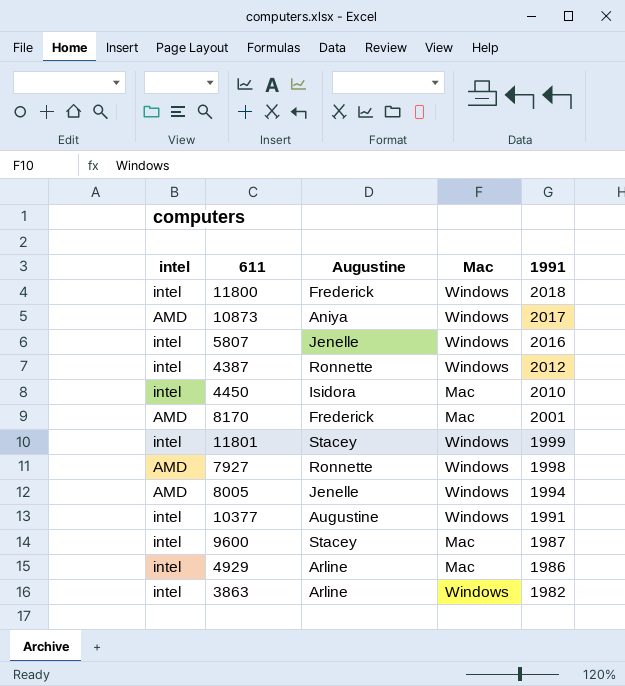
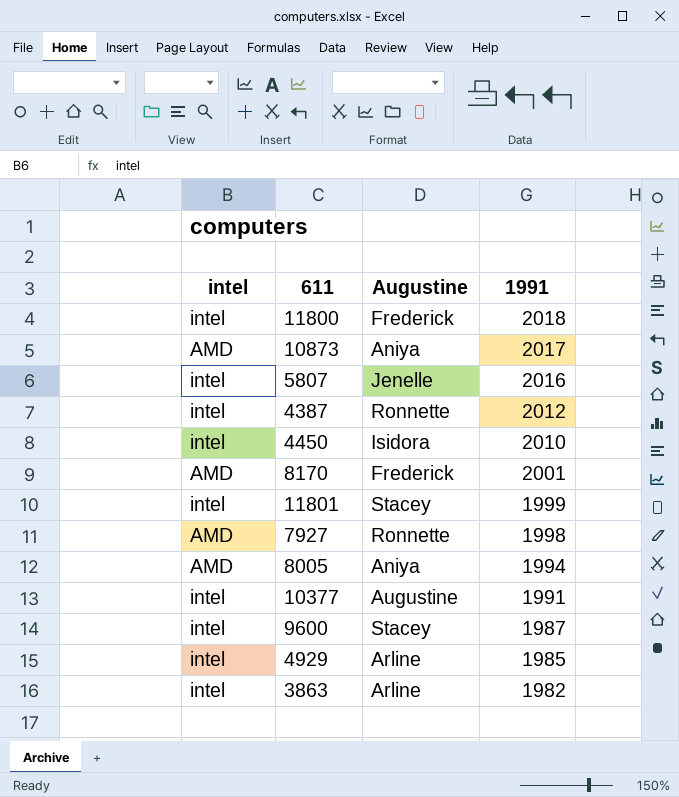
column Mac | position: 4 -> none
8005 | Augustine: Jenelle -> Aniya
4929 | 1991: 1986 -> 1985

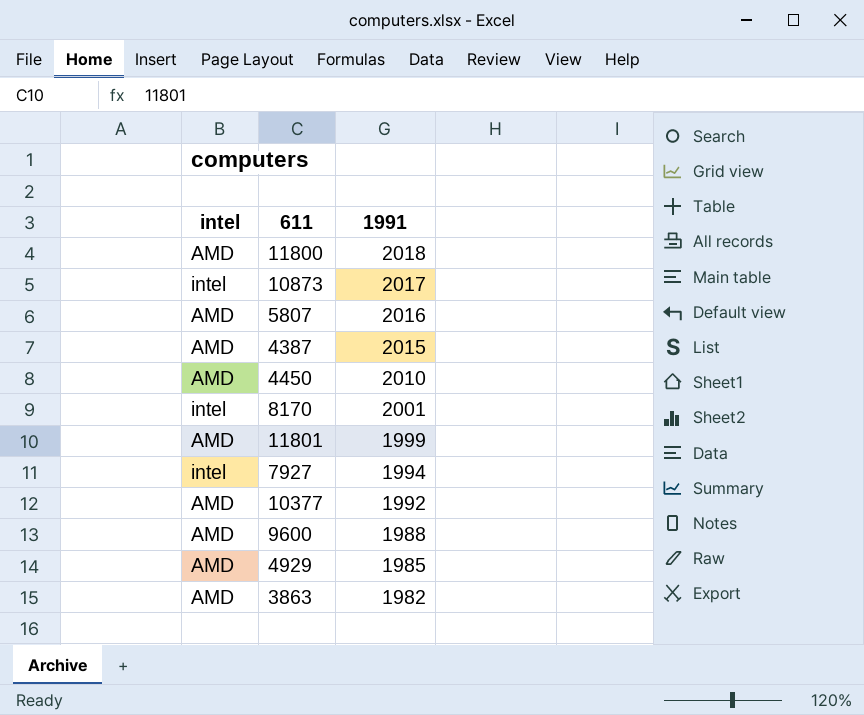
column Augustine | position: 3 -> none
row 8005: AMD | Aniya | 1994 -> none
11800 | intel: intel -> AMD
10873 | intel: AMD -> intel
5807 | intel: intel -> AMD
4387 | intel: intel -> AMD
4387 | 1991: 2012 -> 2015
4450 | intel: intel -> AMD
8170 | intel: AMD -> intel
11801 | intel: intel -> AMD
7927 | intel: AMD -> intel
7927 | 1991: 1998 -> 1994
10377 | intel: intel -> AMD
10377 | 1991: 1991 -> 1992
9600 | intel: intel -> AMD
9600 | 1991: 1987 -> 1988
4929 | intel: intel -> AMD
3863 | intel: intel -> AMD

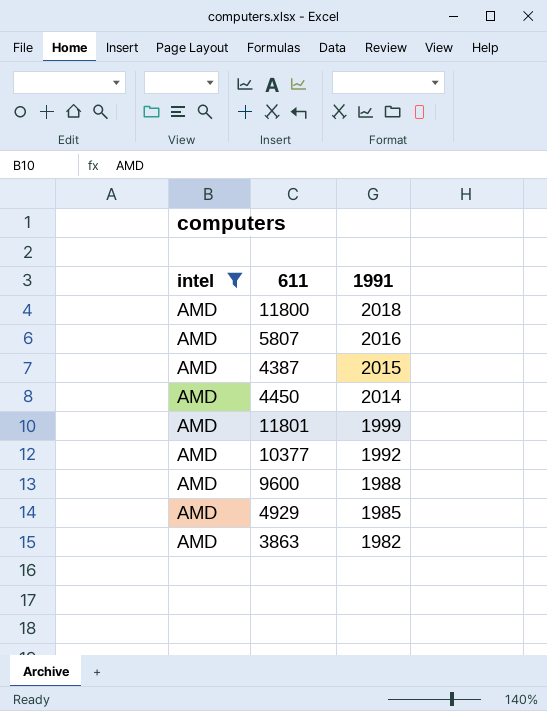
filter: none -> intel = AMD
4450 | 1991: 2010 -> 2014

